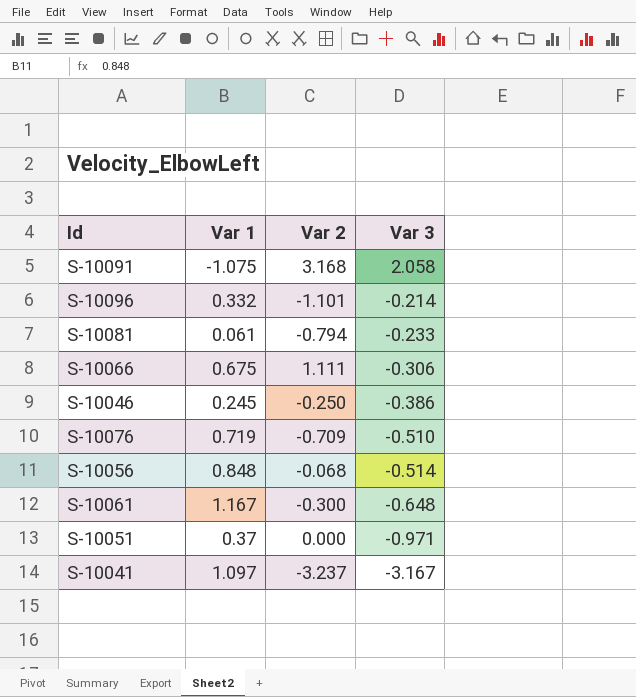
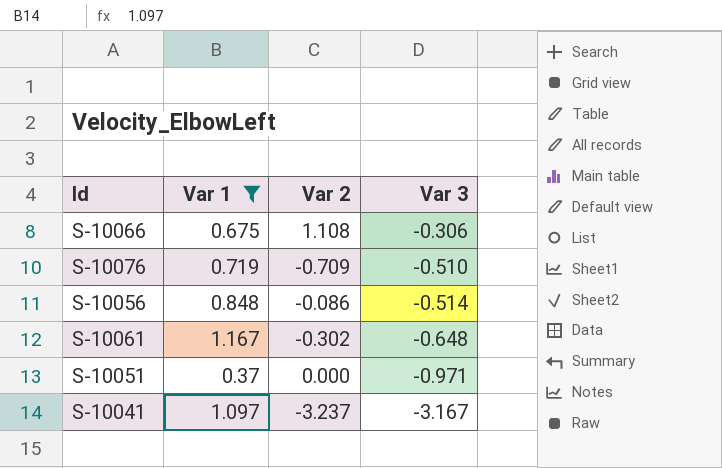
filter: none -> Var 1 >= 0.37
S-10066 | Var 2: 1.111 -> 1.108
S-10056 | Var 2: -0.068 -> -0.086
S-10061 | Var 2: -0.300 -> -0.302

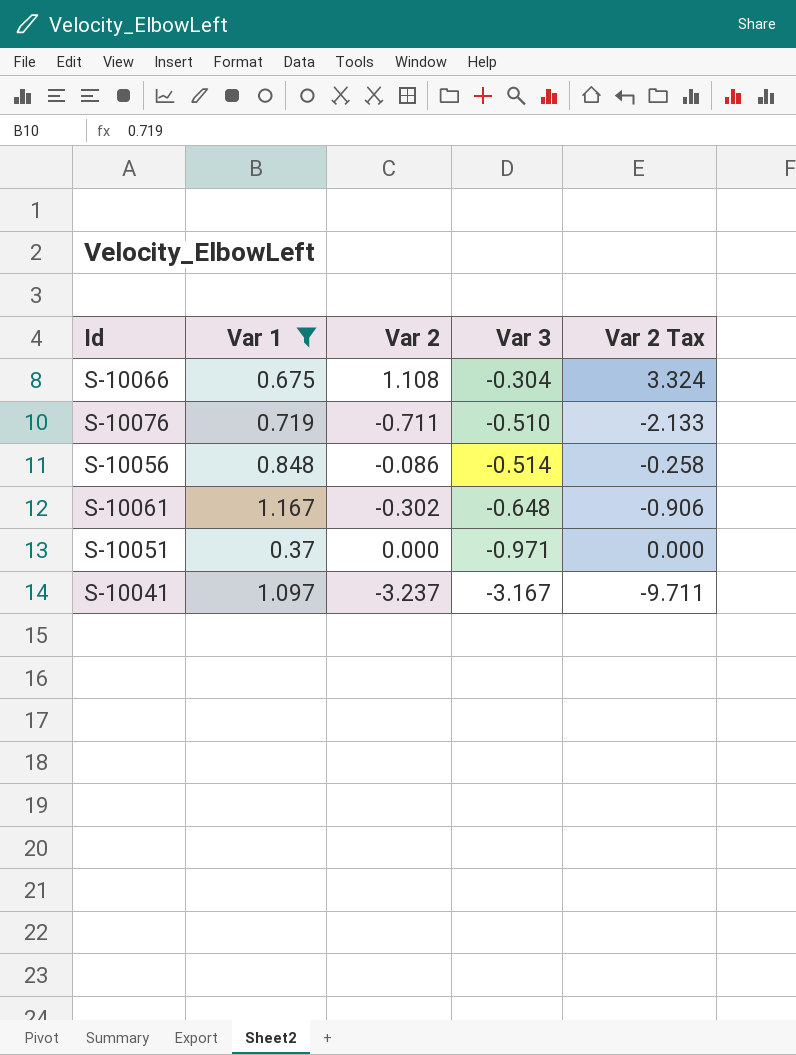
column Var 2 Tax | formula: none -> [Var 2] * 3
S-10066 | Var 3: -0.306 -> -0.304
S-10076 | Var 2: -0.709 -> -0.711

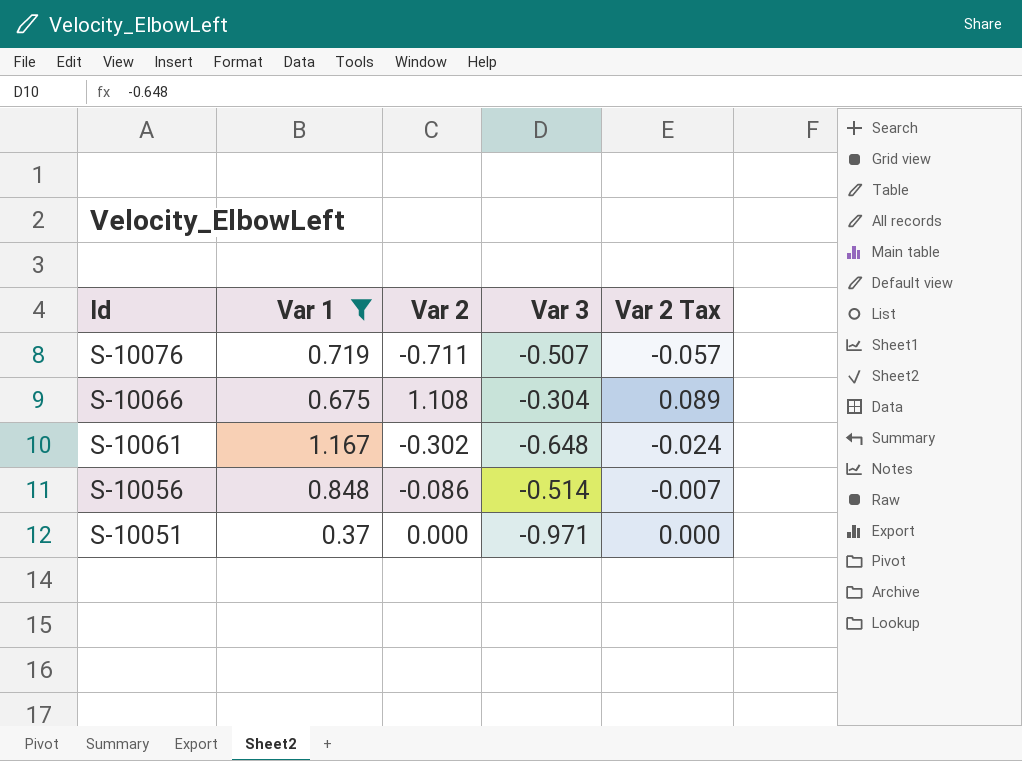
row order: Var 3 descending -> Id descending
column Var 2 Tax | formula: [Var 2] * 3 -> [Var 2] * 0.08
row S-10041: 1.097 | -3.237 | -3.167 | -9.711 -> none
S-10076 | Var 3: -0.510 -> -0.507

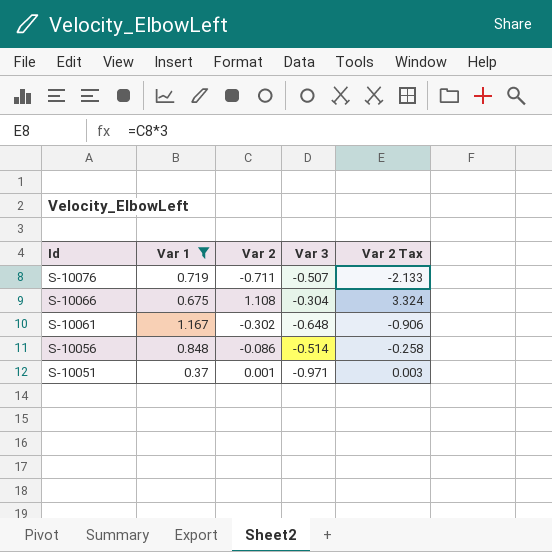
column Var 2 Tax | formula: [Var 2] * 0.08 -> [Var 2] * 3
S-10051 | Var 2: 0.000 -> 0.001

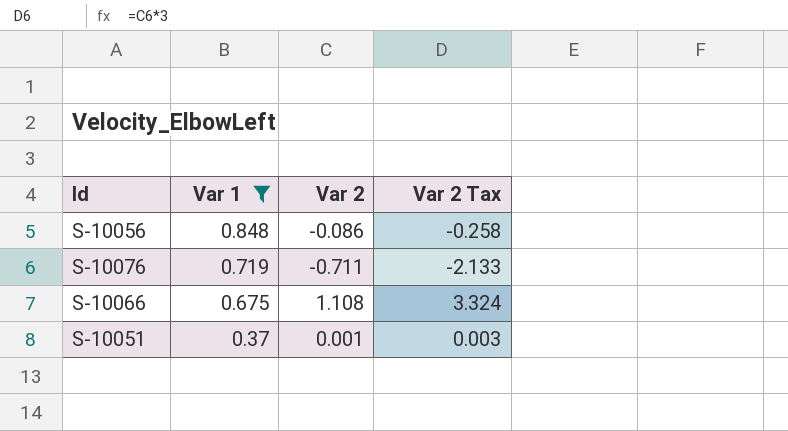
row order: Id descending -> Var 1 descending
column Var 3 | position: 4 -> none
row S-10061: 1.167 | -0.302 | -0.648 | -0.906 -> none

